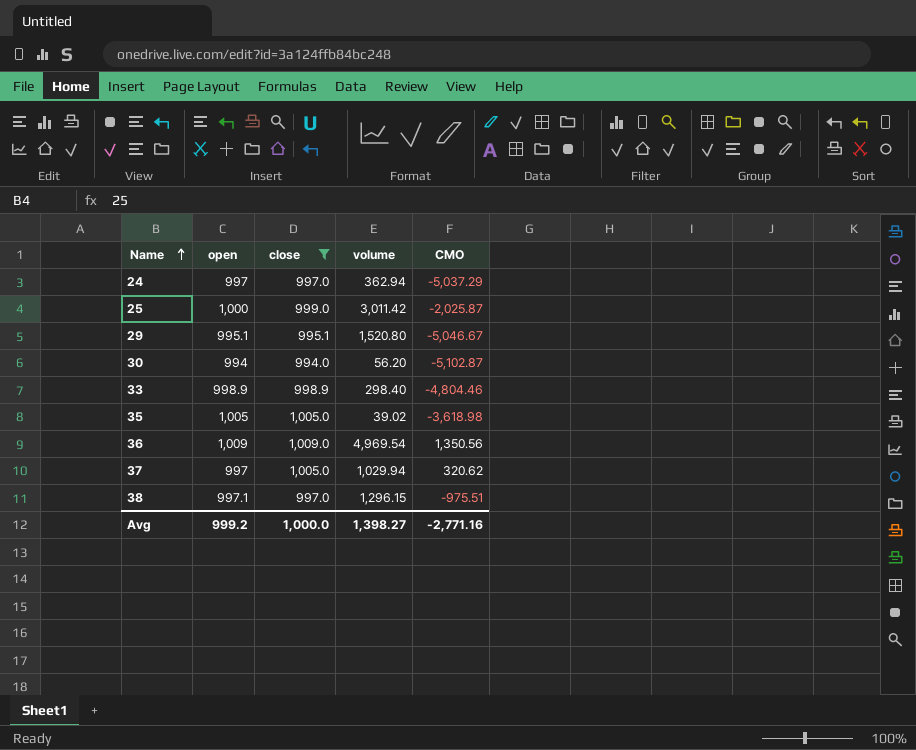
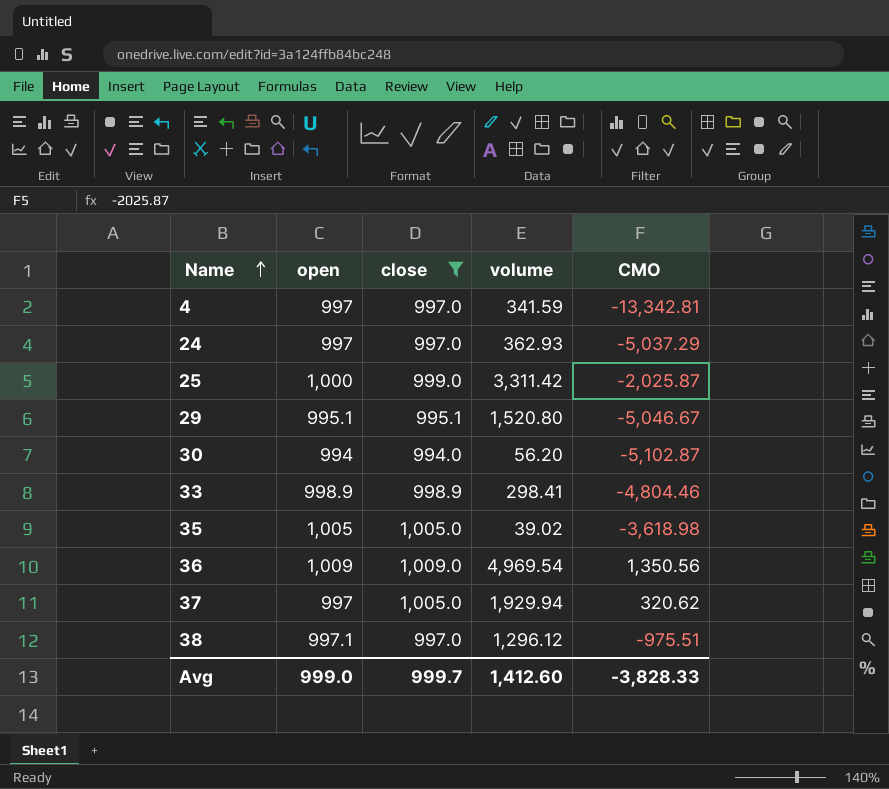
row 4: none -> 997 | 997.0 | 341.59 | -13,342.81
24 | volume: 362.94 -> 362.93
25 | volume: 3,011.42 -> 3,311.42
33 | volume: 298.40 -> 298.41
37 | volume: 1,029.94 -> 1,929.94
38 | volume: 1,296.15 -> 1,296.12
Avg | open: 999.2 -> 999.0
Avg | close: 1,000.0 -> 999.7
Avg | volume: 1,398.27 -> 1,412.60
Avg | CMO: -2,771.16 -> -3,828.33

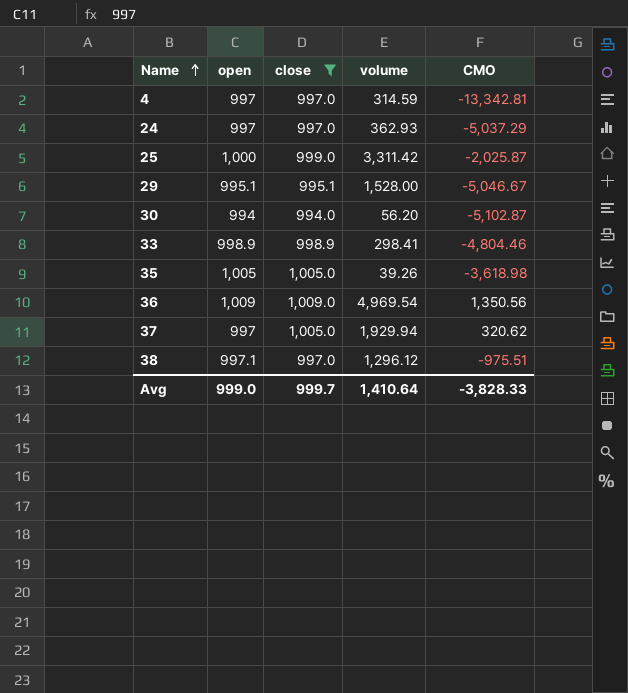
4 | volume: 341.59 -> 314.59
29 | volume: 1,520.80 -> 1,528.00
35 | volume: 39.02 -> 39.26
Avg | volume: 1,412.60 -> 1,410.64

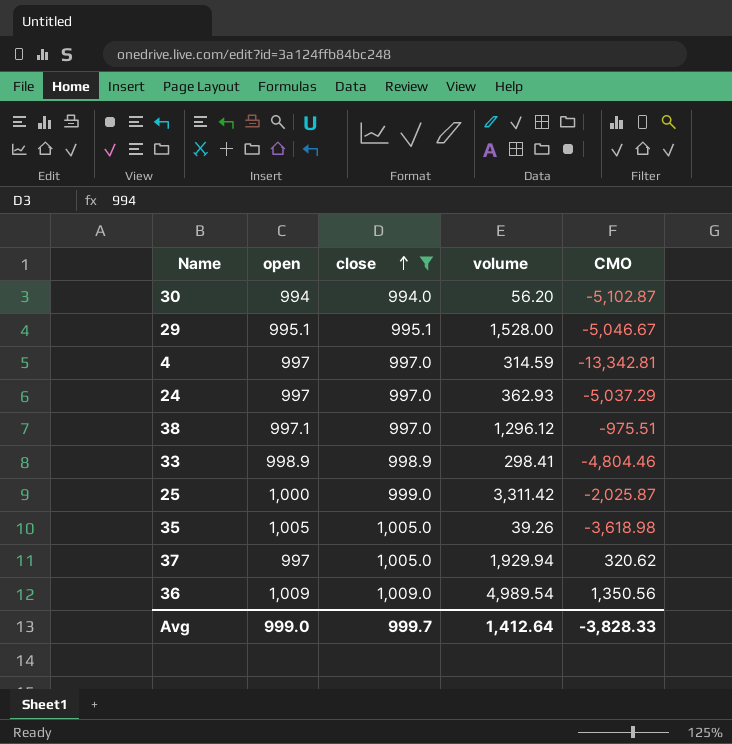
row order: Name ascending -> close ascending
36 | volume: 4,969.54 -> 4,989.54
Avg | volume: 1,410.64 -> 1,412.64

